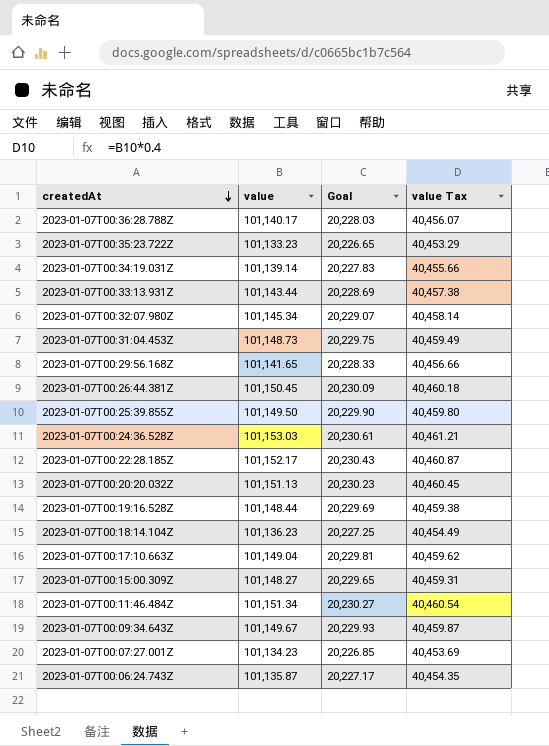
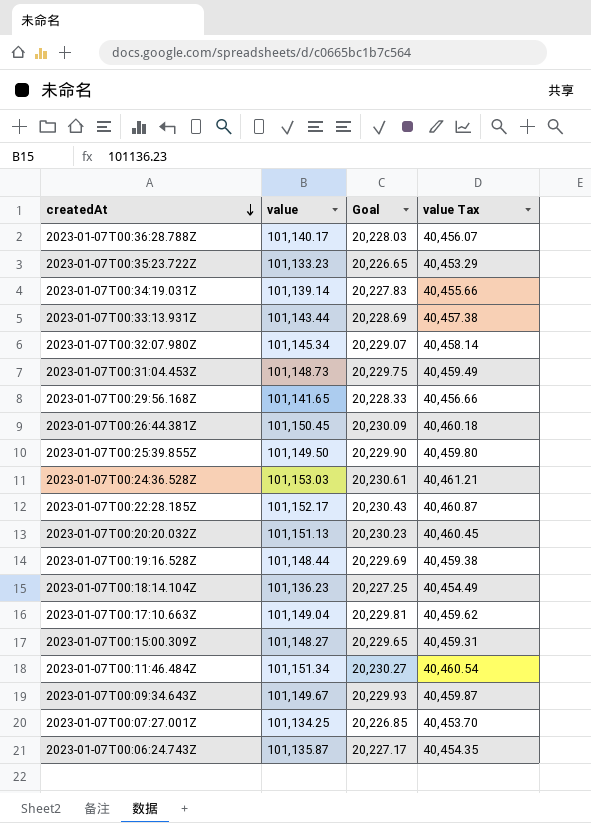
2023-01-07T00:07:27.001Z | value: 101,134.23 -> 101,134.25
2023-01-07T00:07:27.001Z | value Tax: 40,453.69 -> 40,453.70

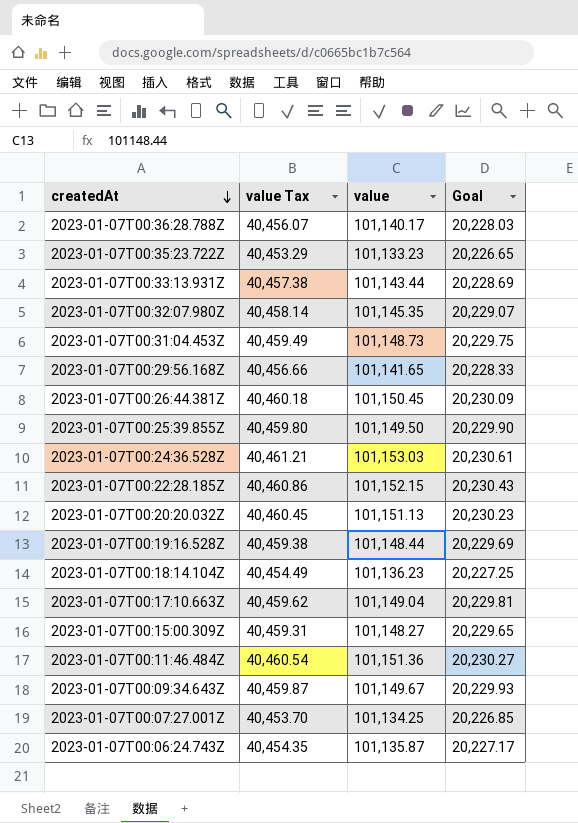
column value Tax | position: 4 -> 2
row 2023-01-07T00:34:19.031Z: 101,139.14 | 20,227.83 | 40,455.66 -> none
2023-01-07T00:32:07.980Z | value: 101,145.34 -> 101,145.35
2023-01-07T00:22:28.185Z | value Tax: 40,460.87 -> 40,460.86
2023-01-07T00:22:28.185Z | value: 101,152.17 -> 101,152.15
2023-01-07T00:11:46.484Z | value: 101,151.34 -> 101,151.36

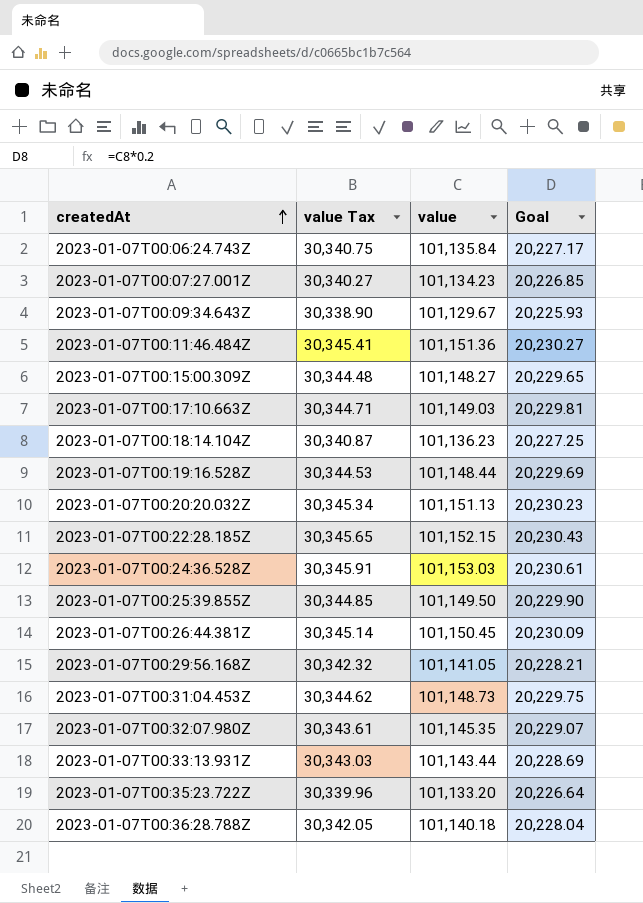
row order: createdAt descending -> createdAt ascending
column value Tax | formula: [value] * 0.4 -> [value] * 0.3
2023-01-07T00:06:24.743Z | value: 101,135.87 -> 101,135.84
2023-01-07T00:07:27.001Z | value: 101,134.25 -> 101,134.23
2023-01-07T00:09:34.643Z | value: 101,149.67 -> 101,129.67
2023-01-07T00:09:34.643Z | Goal: 20,229.93 -> 20,225.93
2023-01-07T00:17:10.663Z | value: 101,149.04 -> 101,149.03
2023-01-07T00:29:56.168Z | value: 101,141.65 -> 101,141.05
2023-01-07T00:29:56.168Z | Goal: 20,228.33 -> 20,228.21
2023-01-07T00:35:23.722Z | value: 101,133.23 -> 101,133.20
2023-01-07T00:35:23.722Z | Goal: 20,226.65 -> 20,226.64
2023-01-07T00:36:28.788Z | value: 101,140.17 -> 101,140.18
2023-01-07T00:36:28.788Z | Goal: 20,228.03 -> 20,228.04

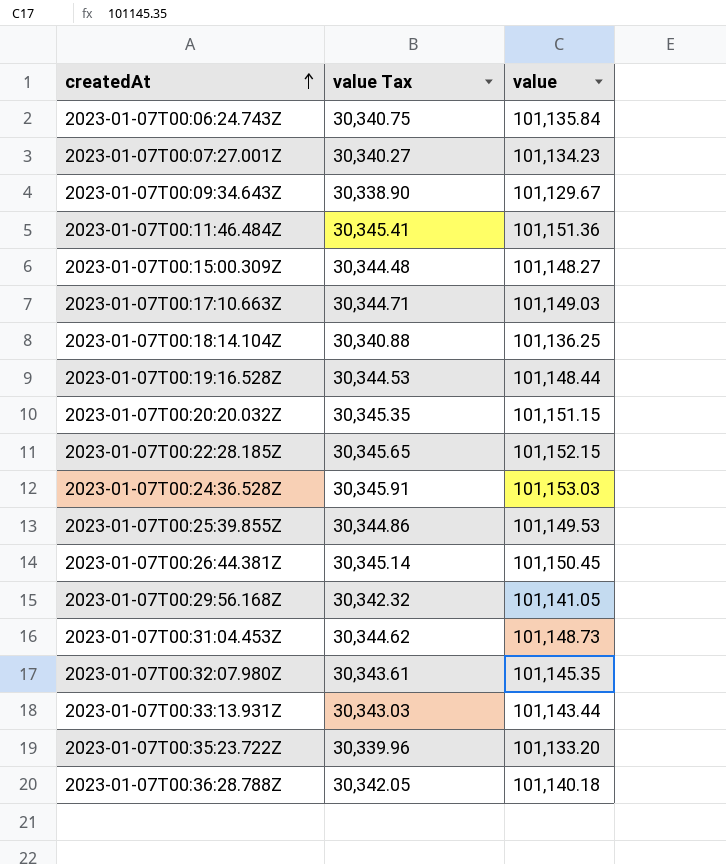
column Goal | formula: [value] * 0.2 -> none
2023-01-07T00:18:14.104Z | value Tax: 30,340.87 -> 30,340.88
2023-01-07T00:18:14.104Z | value: 101,136.23 -> 101,136.25
2023-01-07T00:20:20.032Z | value Tax: 30,345.34 -> 30,345.35
2023-01-07T00:20:20.032Z | value: 101,151.13 -> 101,151.15
2023-01-07T00:25:39.855Z | value Tax: 30,344.85 -> 30,344.86
2023-01-07T00:25:39.855Z | value: 101,149.50 -> 101,149.53

